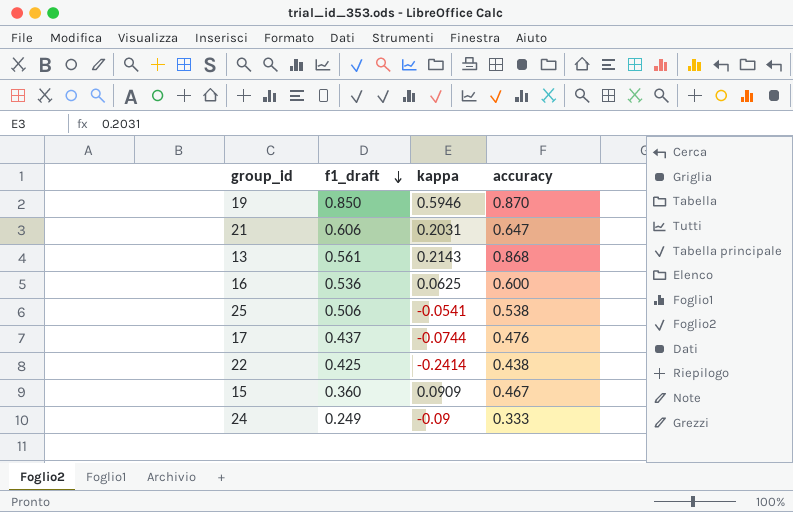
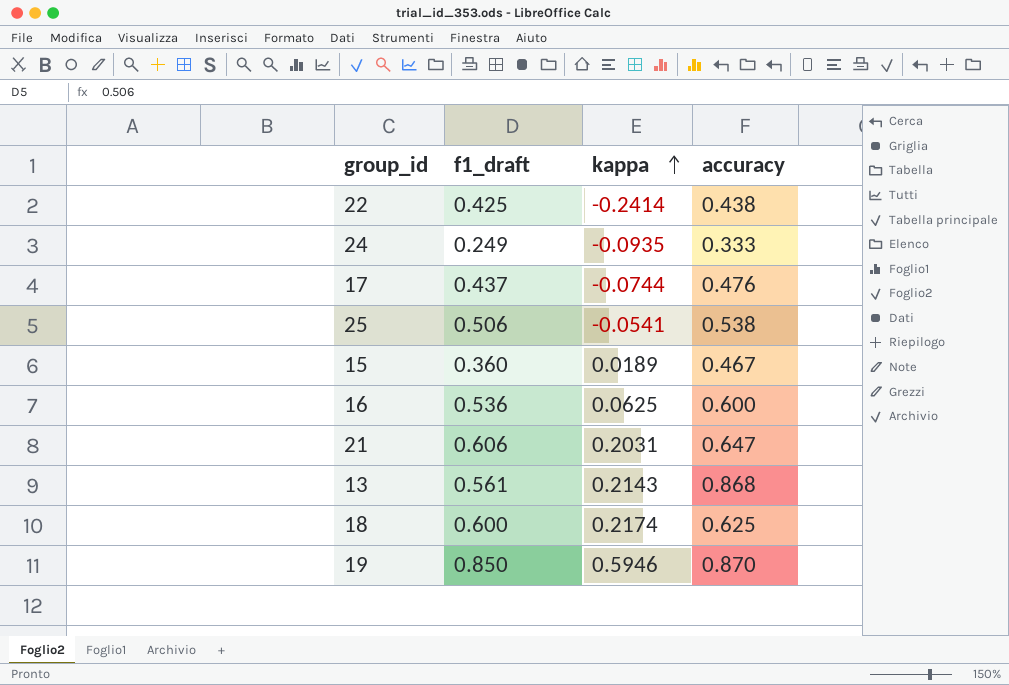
row order: f1_draft descending -> kappa ascending
24 | kappa: -0.09 -> -0.0935
15 | kappa: 0.0909 -> 0.0189
row 18: none -> 0.600 | 0.2174 | 0.625

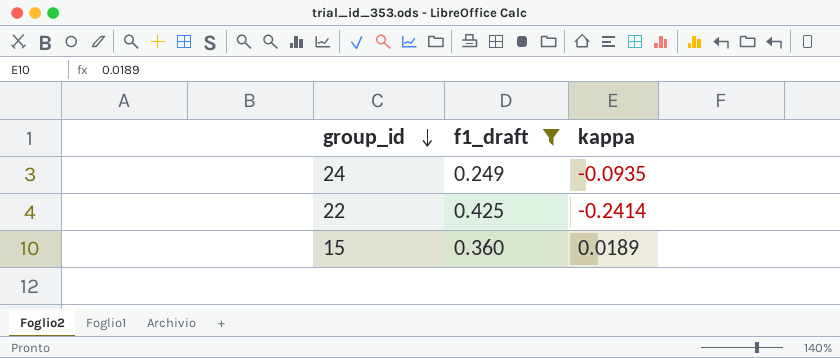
filter: none -> f1_draft <= 0.425
row order: kappa ascending -> group_id descending
column accuracy | position: 4 -> none

